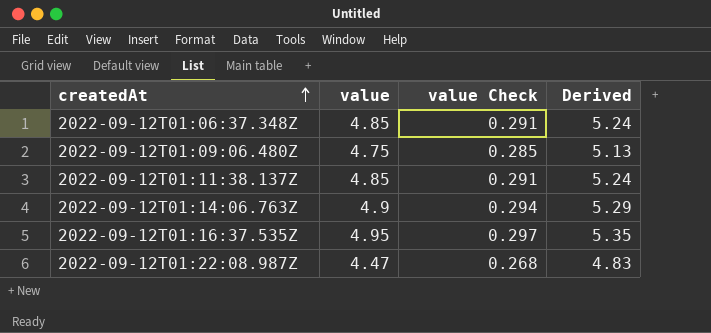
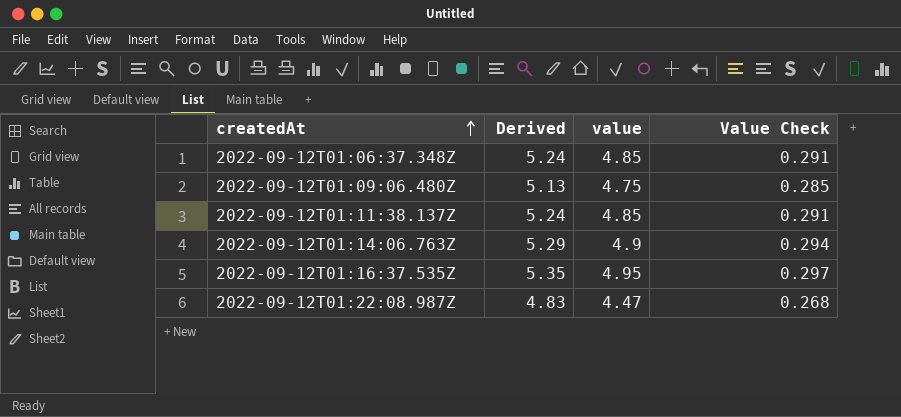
column Derived | position: 4 -> 2
column name: value Check -> Value Check

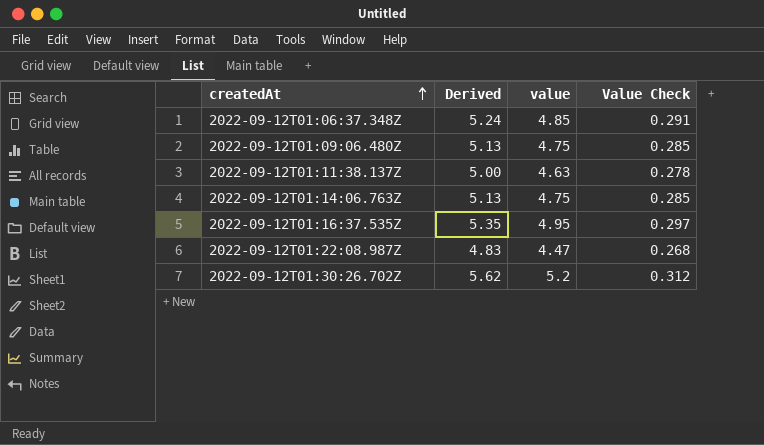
2022-09-12T01:11:38.137Z | Derived: 5.24 -> 5.00
2022-09-12T01:11:38.137Z | value: 4.85 -> 4.63
2022-09-12T01:11:38.137Z | Value Check: 0.291 -> 0.278
2022-09-12T01:14:06.763Z | Derived: 5.29 -> 5.13
2022-09-12T01:14:06.763Z | value: 4.9 -> 4.75
2022-09-12T01:14:06.763Z | Value Check: 0.294 -> 0.285
row 2022-09-12T01:30:26.702Z: none -> 5.62 | 5.2 | 0.312

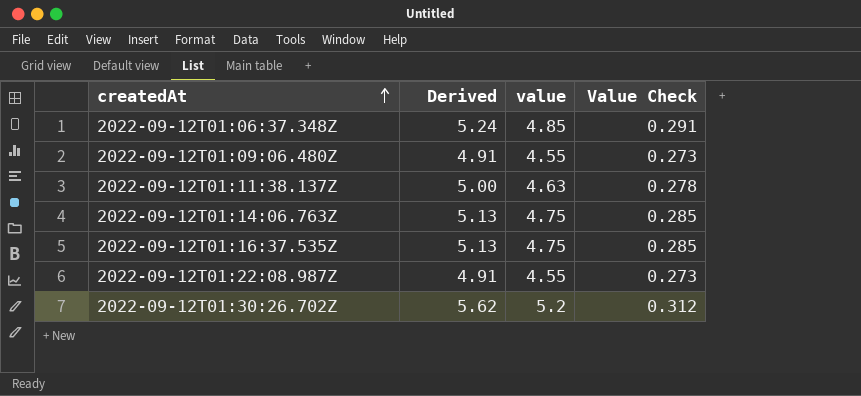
2022-09-12T01:09:06.480Z | Derived: 5.13 -> 4.91
2022-09-12T01:09:06.480Z | value: 4.75 -> 4.55
2022-09-12T01:09:06.480Z | Value Check: 0.285 -> 0.273
2022-09-12T01:16:37.535Z | Derived: 5.35 -> 5.13
2022-09-12T01:16:37.535Z | value: 4.95 -> 4.75
2022-09-12T01:16:37.535Z | Value Check: 0.297 -> 0.285
2022-09-12T01:22:08.987Z | Derived: 4.83 -> 4.91
2022-09-12T01:22:08.987Z | value: 4.47 -> 4.55
2022-09-12T01:22:08.987Z | Value Check: 0.268 -> 0.273

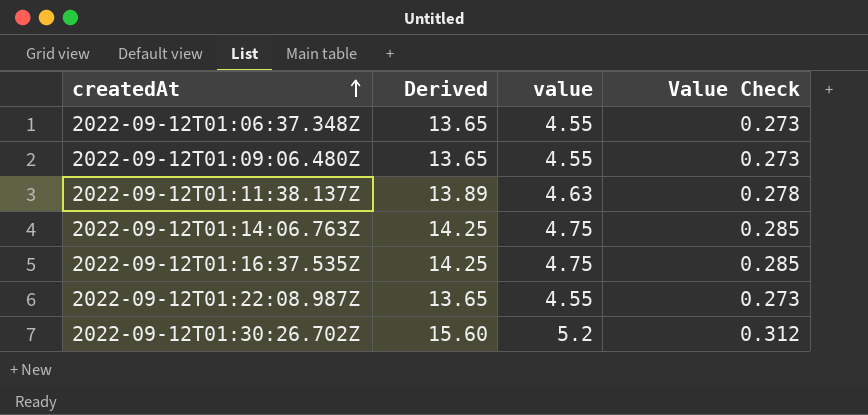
column Derived | formula: [value] * 1.08 -> [value] * 3
2022-09-12T01:06:37.348Z | value: 4.85 -> 4.55
2022-09-12T01:06:37.348Z | Value Check: 0.291 -> 0.273

